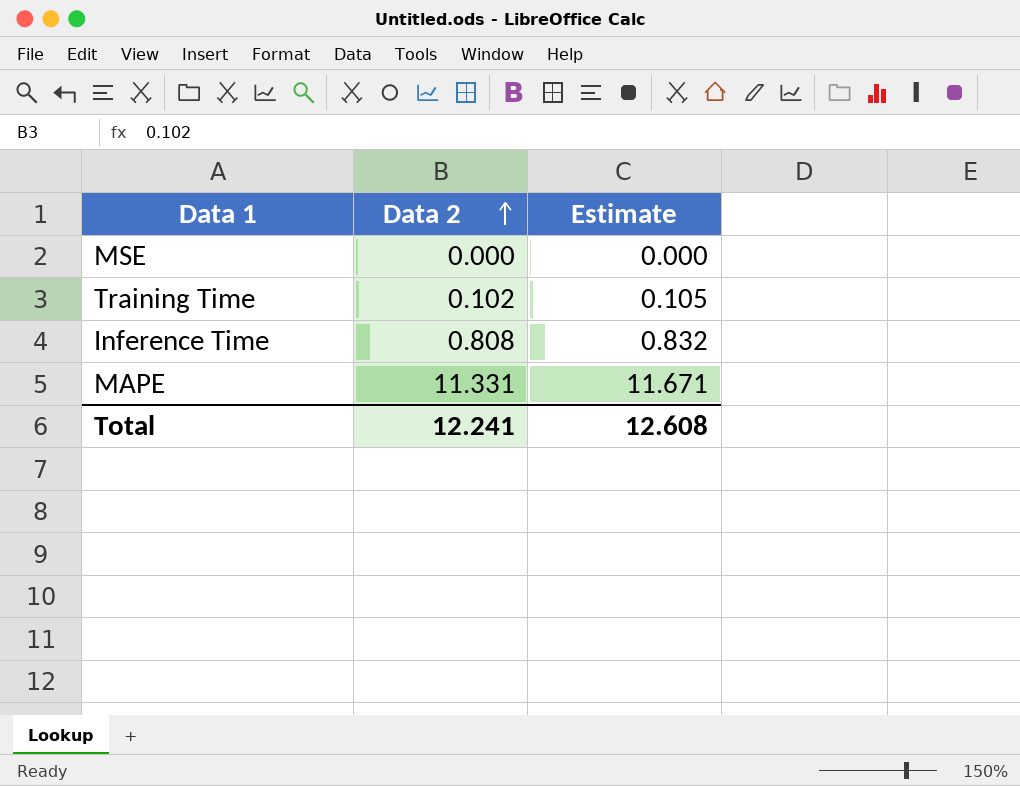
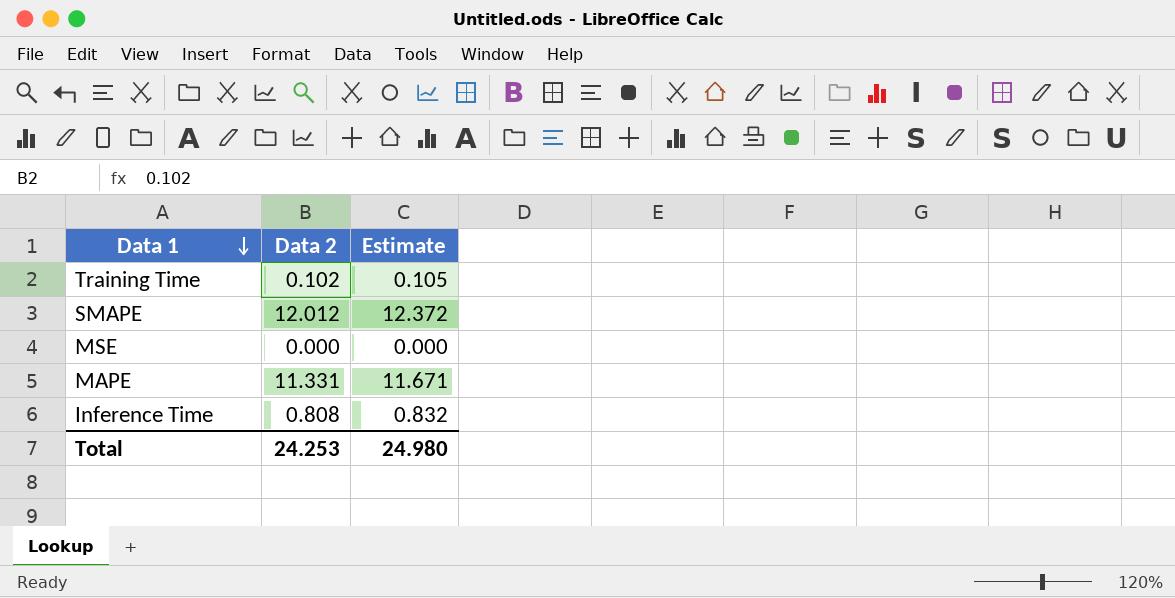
row order: Data 2 ascending -> Data 1 descending
row SMAPE: none -> 12.012 | 12.372
Total | Data 2: 12.241 -> 24.253
Total | Estimate: 12.608 -> 24.980

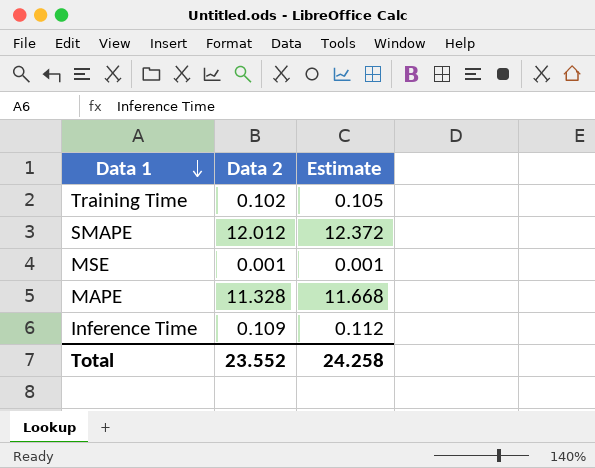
MSE | Data 2: 0.000 -> 0.001
MSE | Estimate: 0.000 -> 0.001
MAPE | Data 2: 11.331 -> 11.328
MAPE | Estimate: 11.671 -> 11.668
Inference Time | Data 2: 0.808 -> 0.109
Inference Time | Estimate: 0.832 -> 0.112
Total | Data 2: 24.253 -> 23.552
Total | Estimate: 24.980 -> 24.258

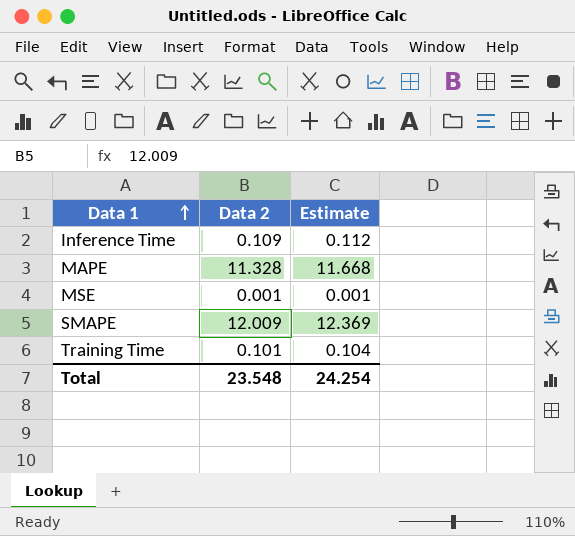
row order: Data 1 descending -> Data 1 ascending
SMAPE | Data 2: 12.012 -> 12.009
SMAPE | Estimate: 12.372 -> 12.369
Training Time | Data 2: 0.102 -> 0.101
Training Time | Estimate: 0.105 -> 0.104
Total | Data 2: 23.552 -> 23.548
Total | Estimate: 24.258 -> 24.254

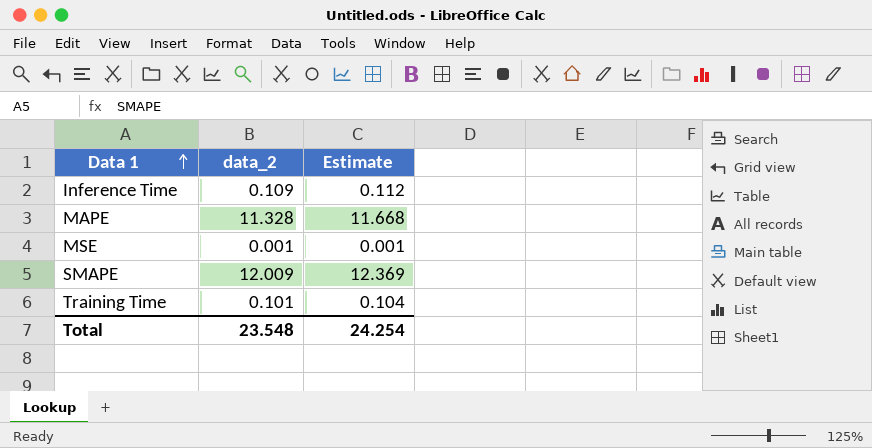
column name: Data 2 -> data_2

